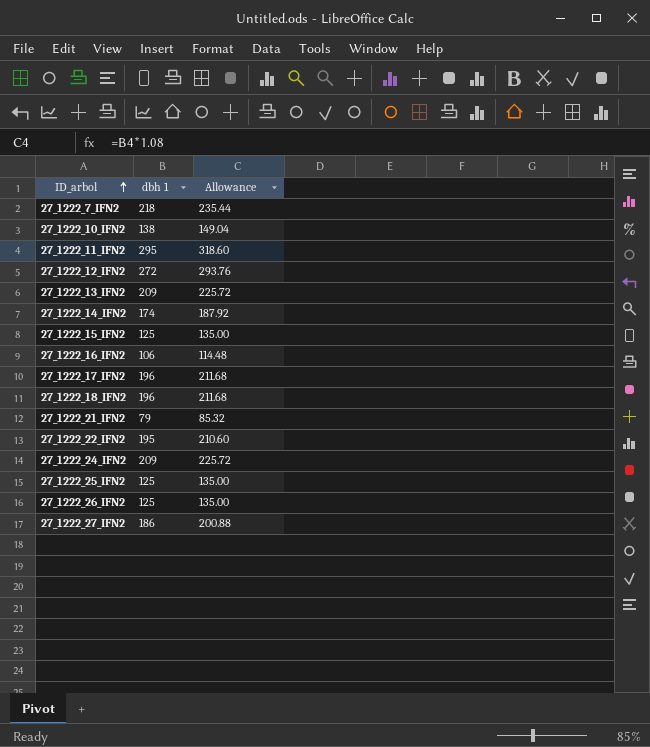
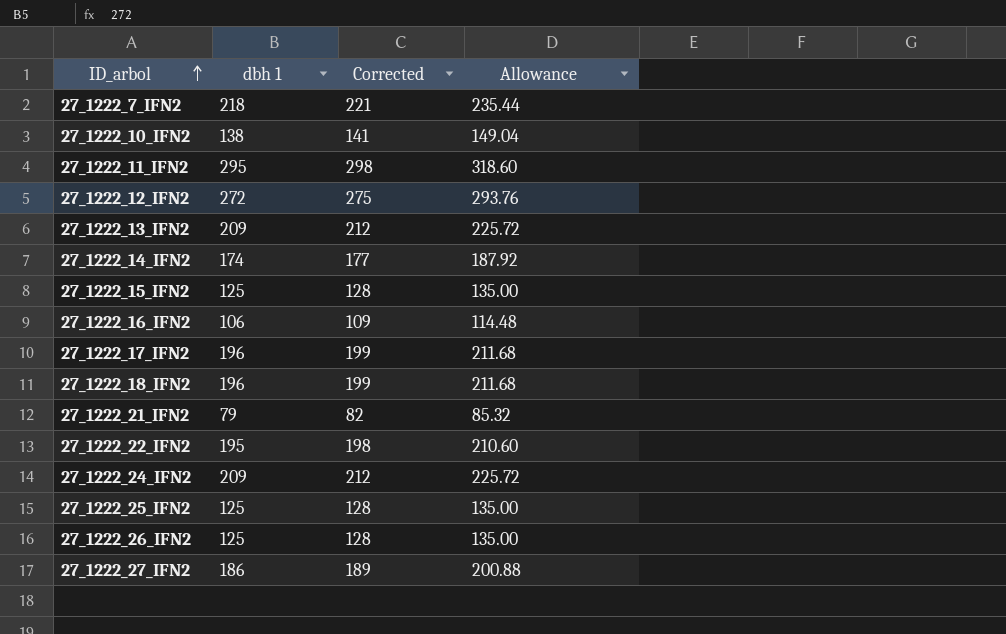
column Corrected | formula: none -> [dbh 1] + 3

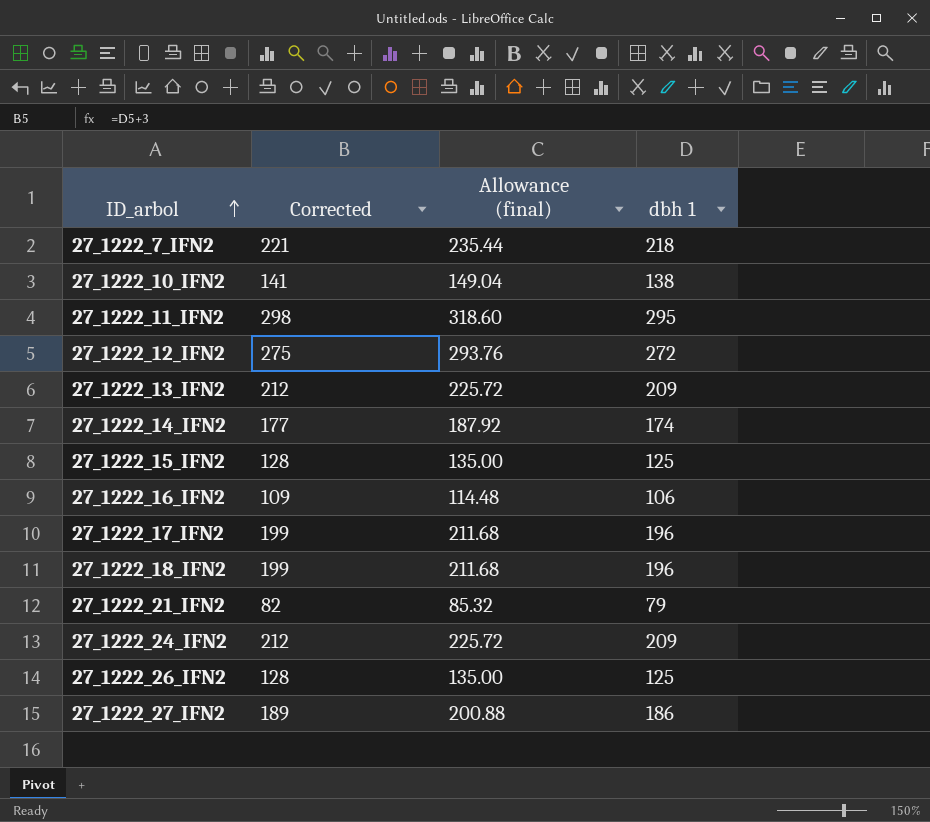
column name: Allowance -> Allowance (final)
column dbh 1 | position: 2 -> 4
row 27_1222_22_IFN2: 195 | 198 | 210.60 -> none
row 27_1222_25_IFN2: 125 | 128 | 135.00 -> none

